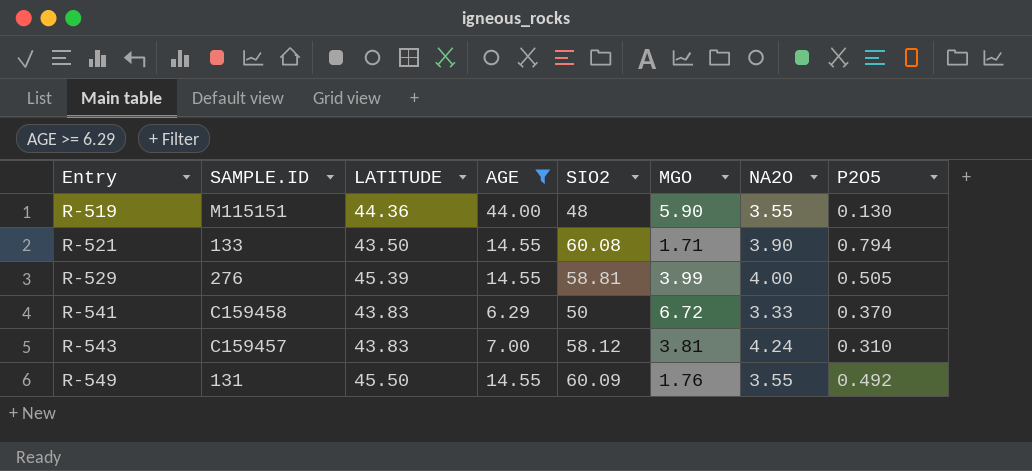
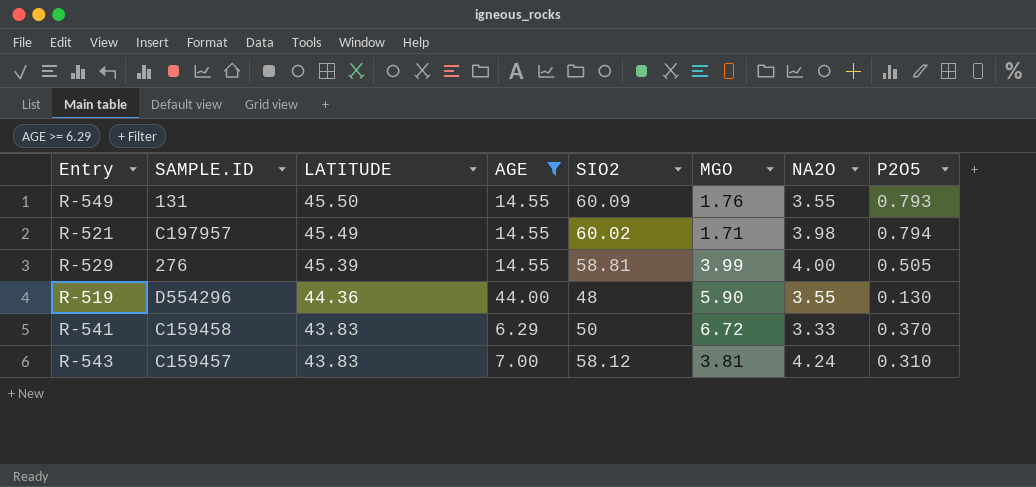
row order: Entry ascending -> LATITUDE descending
R-549 | P2O5: 0.492 -> 0.793
R-521 | SAMPLE.ID: 133 -> C197957
R-521 | LATITUDE: 43.50 -> 45.49
R-521 | SIO2: 60.08 -> 60.02
R-521 | NA2O: 3.90 -> 3.98
R-519 | SAMPLE.ID: M115151 -> D554296

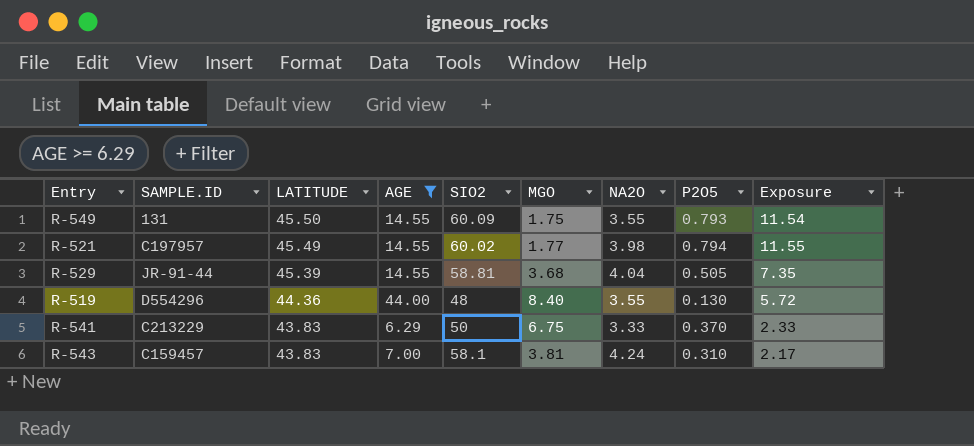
column Exposure | formula: none -> [AGE] * [P2O5]
R-549 | MGO: 1.76 -> 1.75
R-521 | MGO: 1.71 -> 1.77
R-529 | SAMPLE.ID: 276 -> JR-91-44
R-529 | MGO: 3.99 -> 3.68
R-529 | NA2O: 4.00 -> 4.04
R-519 | MGO: 5.90 -> 8.40
R-541 | SAMPLE.ID: C159458 -> C213229
R-541 | MGO: 6.72 -> 6.75
R-543 | SIO2: 58.12 -> 58.1

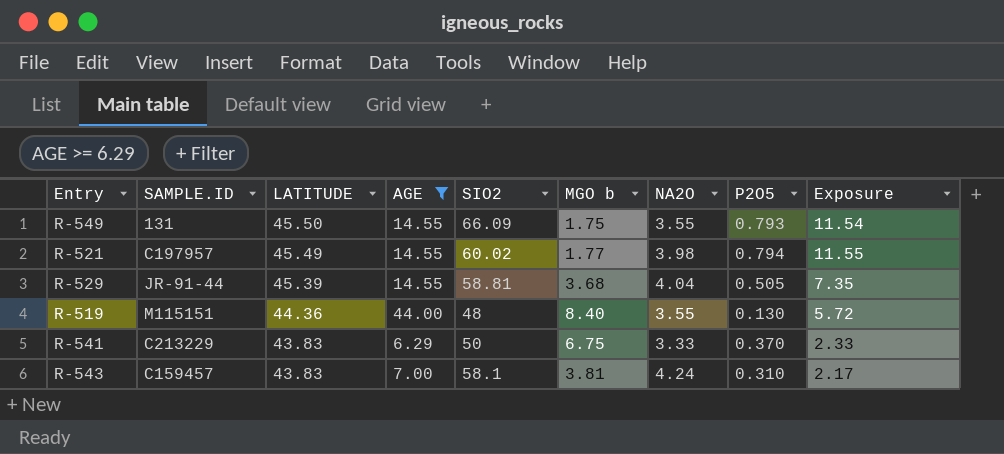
column name: MGO -> MGO b
R-549 | SIO2: 60.09 -> 66.09
R-519 | SAMPLE.ID: D554296 -> M115151

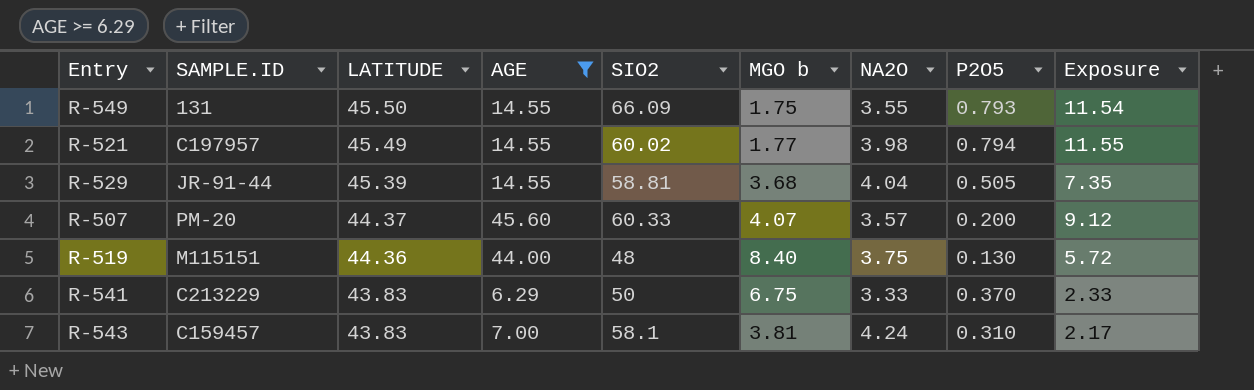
row R-507: none -> PM-20 | 44.37 | 45.60 | 60.33 | 4.07 | 3.57 | 0.200 | 9.12
R-519 | NA2O: 3.55 -> 3.75

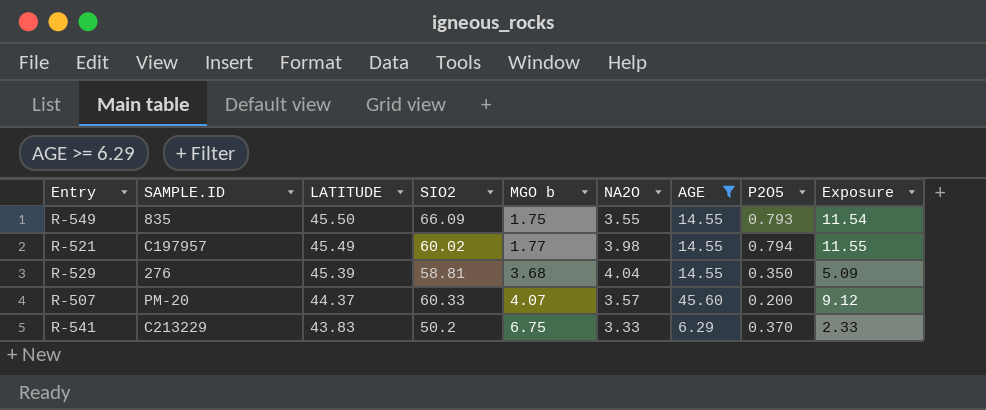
column AGE | position: 4 -> 7
row R-519: M115151 | 44.36 | 44.00 | 48 | 8.40 | 3.75 | 0.130 | 5.72 -> none
row R-543: C159457 | 43.83 | 7.00 | 58.1 | 3.81 | 4.24 | 0.310 | 2.17 -> none
R-549 | SAMPLE.ID: 131 -> 835
R-529 | SAMPLE.ID: JR-91-44 -> 276
R-529 | P2O5: 0.505 -> 0.350
R-529 | Exposure: 7.35 -> 5.09
R-541 | SIO2: 50 -> 50.2

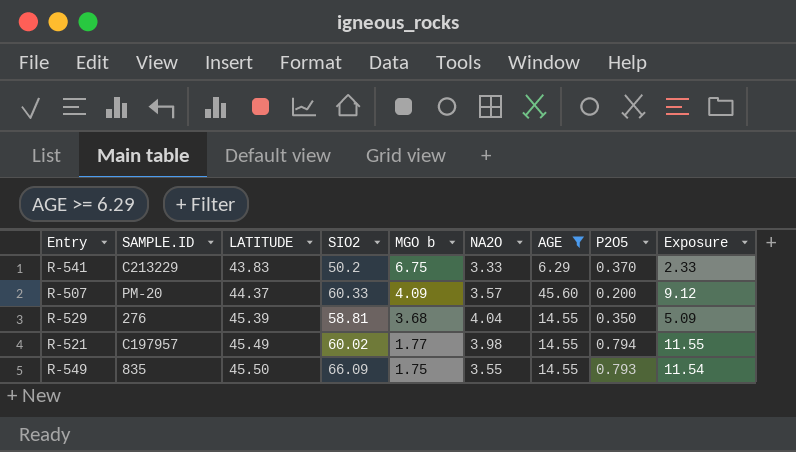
row order: LATITUDE descending -> LATITUDE ascending
R-507 | MGO b: 4.07 -> 4.09

